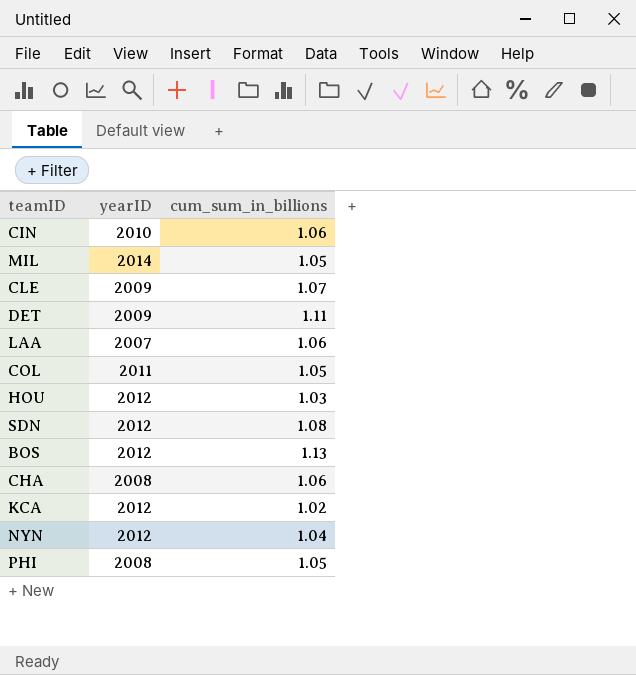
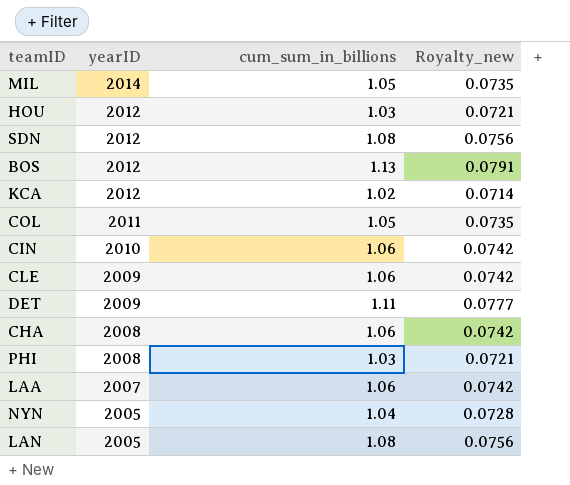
row order: none -> yearID descending
column Royalty_new | formula: none -> [cum_sum_in_billions] * 0.07
CLE | cum_sum_in_billions: 1.07 -> 1.06
PHI | cum_sum_in_billions: 1.05 -> 1.03
NYN | yearID: 2012 -> 2005
row LAN: none -> 2005 | 1.08 | 0.0756

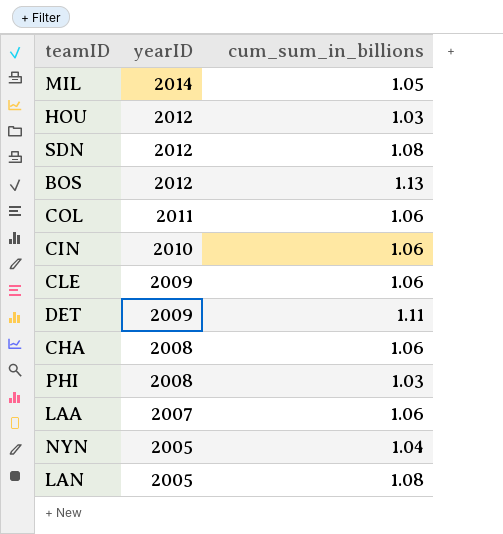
column Royalty_new | formula: [cum_sum_in_billions] * 0.07 -> none
row KCA: 2012 | 1.02 | 0.0714 -> none
COL | cum_sum_in_billions: 1.05 -> 1.06

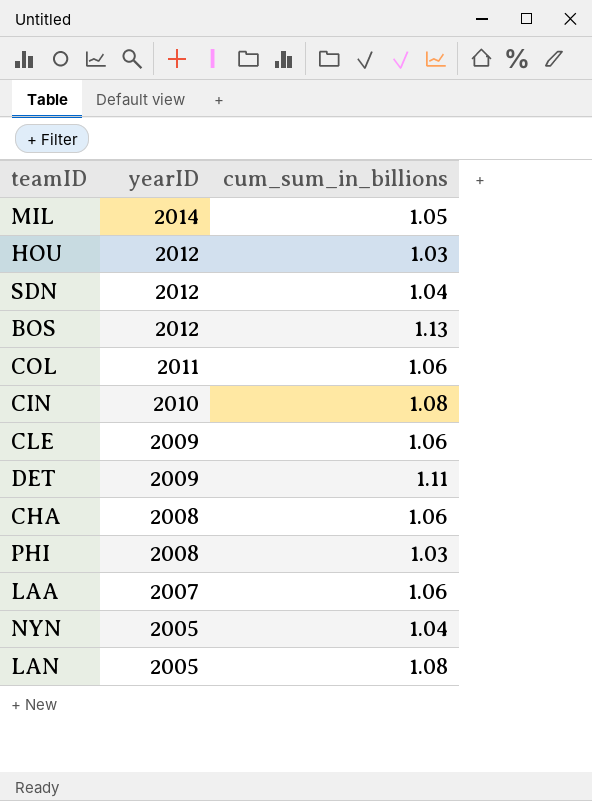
SDN | cum_sum_in_billions: 1.08 -> 1.04
CIN | cum_sum_in_billions: 1.06 -> 1.08

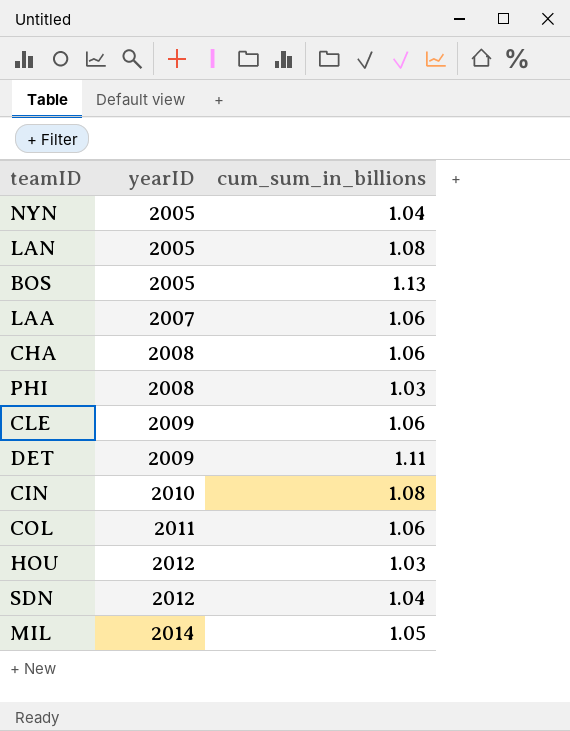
row order: yearID descending -> yearID ascending
BOS | yearID: 2012 -> 2005

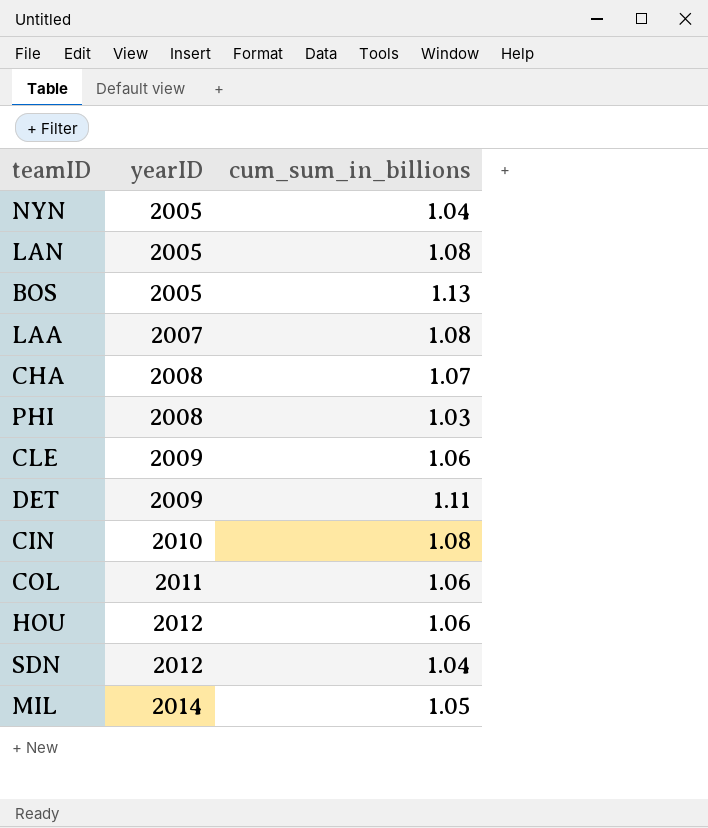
LAA | cum_sum_in_billions: 1.06 -> 1.08
CHA | cum_sum_in_billions: 1.06 -> 1.07
HOU | cum_sum_in_billions: 1.03 -> 1.06

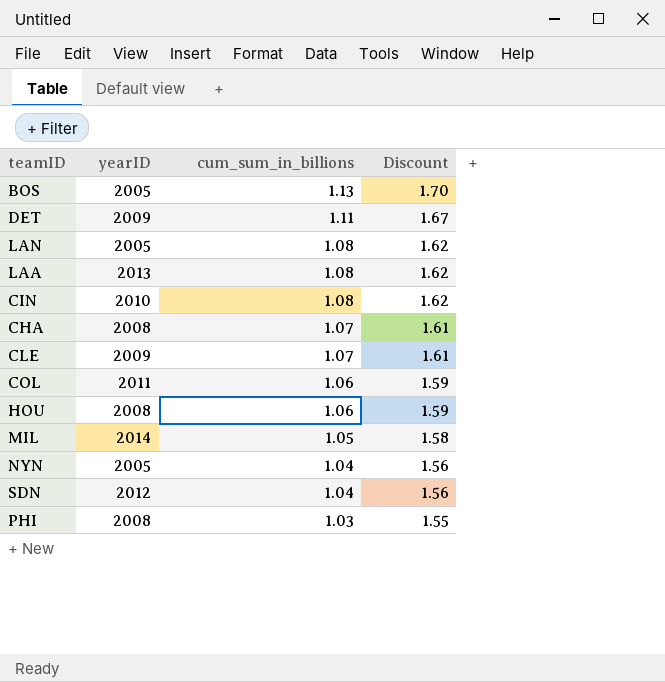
row order: yearID ascending -> cum_sum_in_billions descending
column Discount | formula: none -> [cum_sum_in_billions] * 1.5
LAA | yearID: 2007 -> 2013
CLE | cum_sum_in_billions: 1.06 -> 1.07
HOU | yearID: 2012 -> 2008

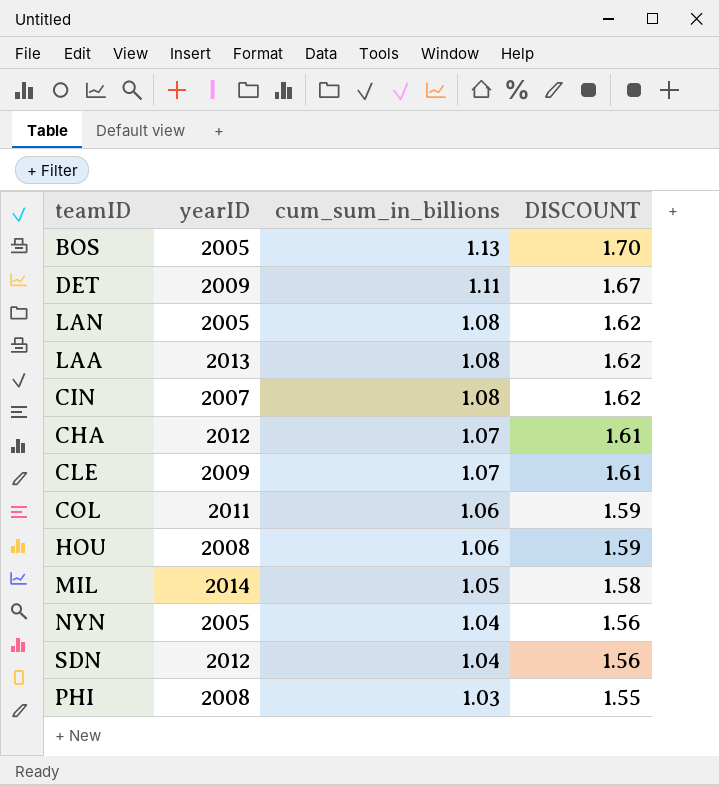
column name: Discount -> DISCOUNT
CIN | yearID: 2010 -> 2007
CHA | yearID: 2008 -> 2012

